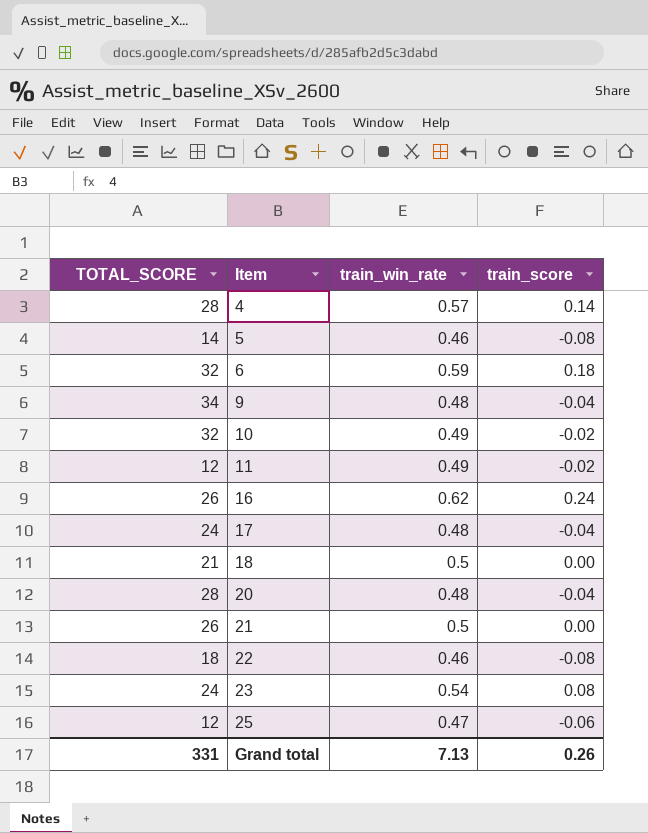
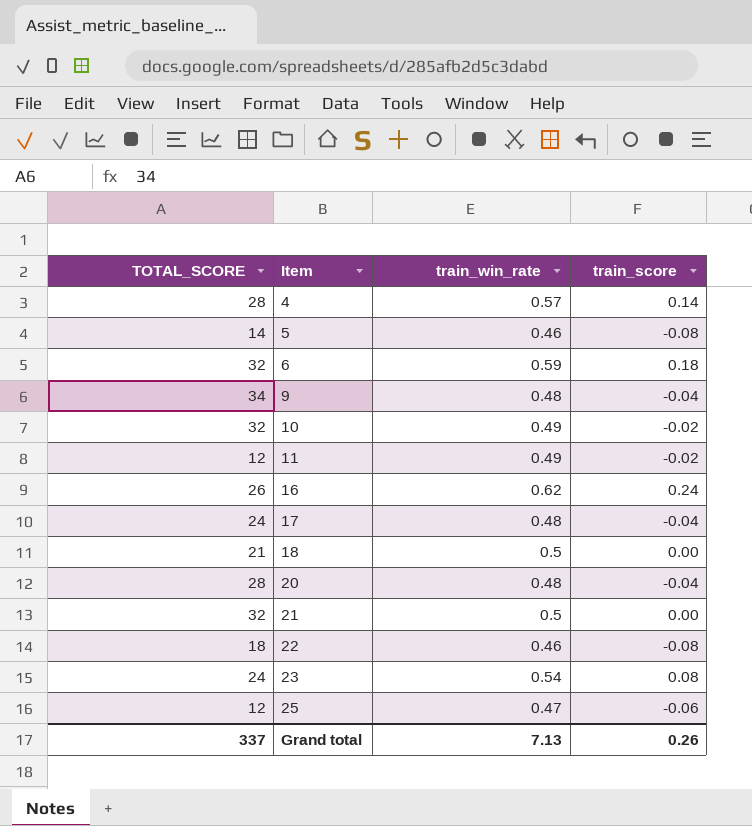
21 | TOTAL_SCORE: 26 -> 32
Grand total | TOTAL_SCORE: 331 -> 337

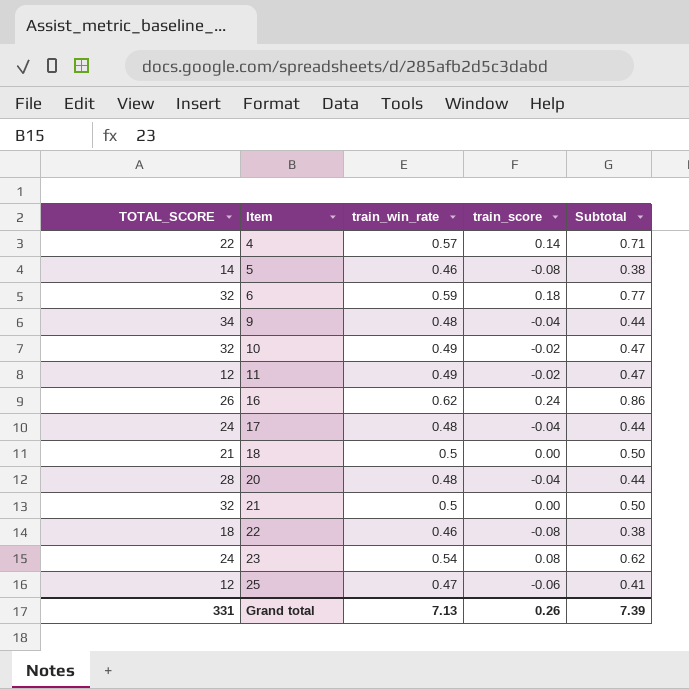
column Subtotal | formula: none -> [train_win_rate] + [train_score]
4 | TOTAL_SCORE: 28 -> 22
Grand total | TOTAL_SCORE: 337 -> 331

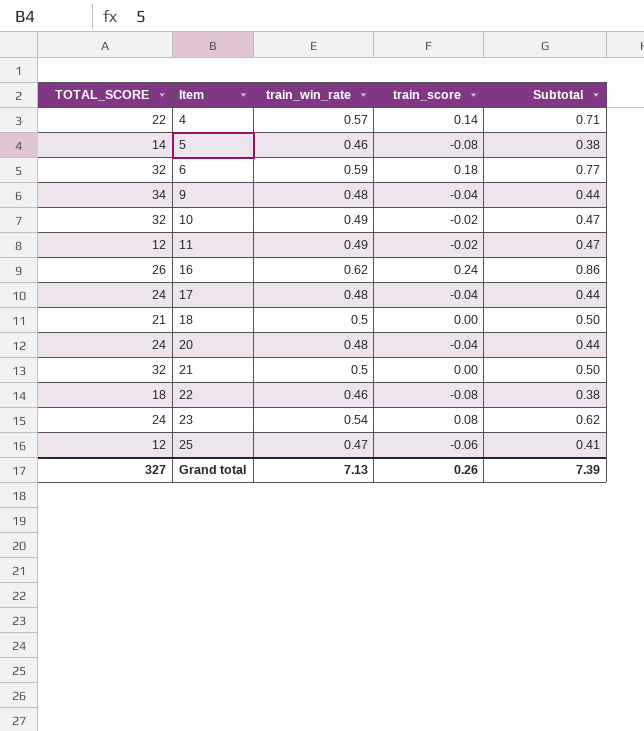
20 | TOTAL_SCORE: 28 -> 24
Grand total | TOTAL_SCORE: 331 -> 327

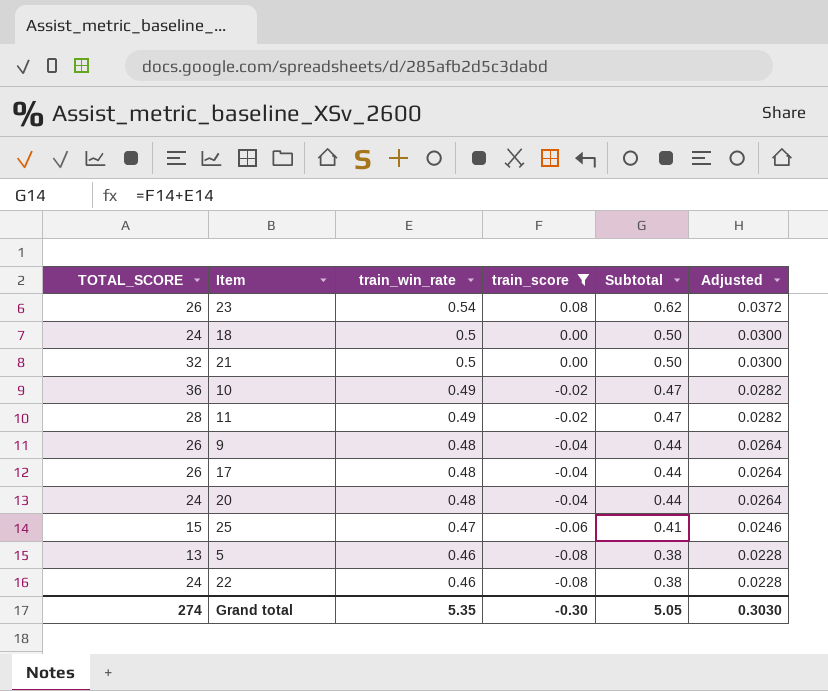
filter: none -> train_score <= 0.08
row order: Item ascending -> train_win_rate descending
column Adjusted | formula: none -> [Subtotal] * 0.06
23 | TOTAL_SCORE: 24 -> 26
18 | TOTAL_SCORE: 21 -> 24
10 | TOTAL_SCORE: 32 -> 36
11 | TOTAL_SCORE: 12 -> 28
9 | TOTAL_SCORE: 34 -> 26
17 | TOTAL_SCORE: 24 -> 26
25 | TOTAL_SCORE: 12 -> 15
5 | TOTAL_SCORE: 14 -> 13
22 | TOTAL_SCORE: 18 -> 24
Grand total | TOTAL_SCORE: 327 -> 274
Grand total | train_win_rate: 7.13 -> 5.35
Grand total | train_score: 0.26 -> -0.30
Grand total | Subtotal: 7.39 -> 5.05

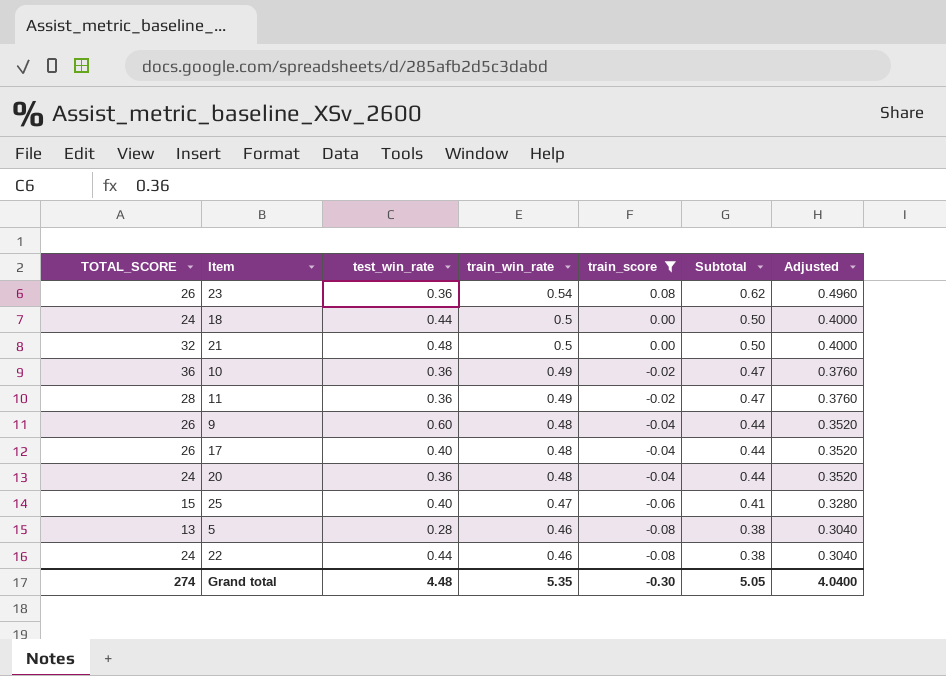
column test_win_rate | position: none -> 3
column Adjusted | formula: [Subtotal] * 0.06 -> [Subtotal] * 0.8
Grand total | Adjusted: 0.3030 -> 4.0400

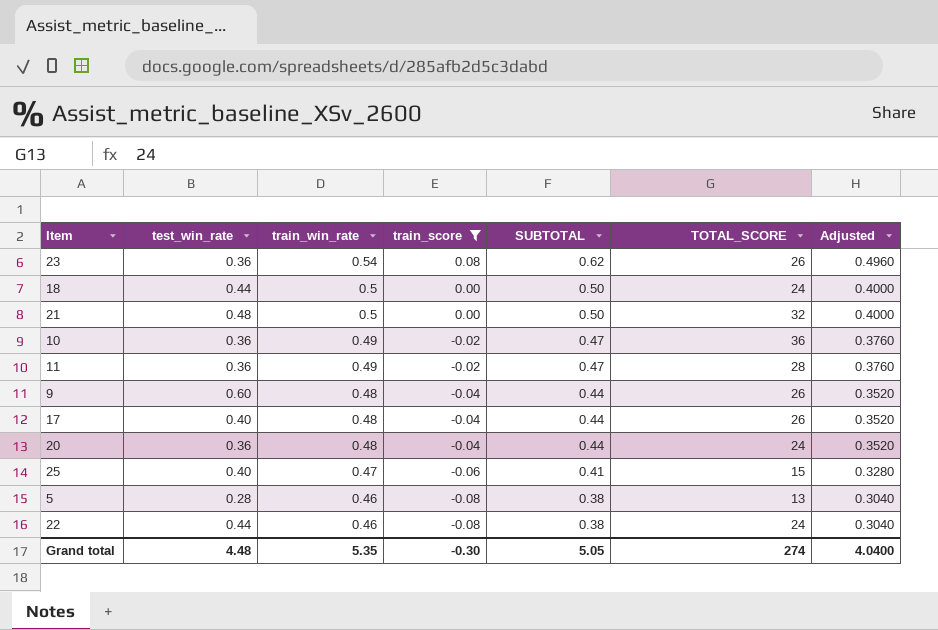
column name: Subtotal -> SUBTOTAL
column TOTAL_SCORE | position: 1 -> 6

